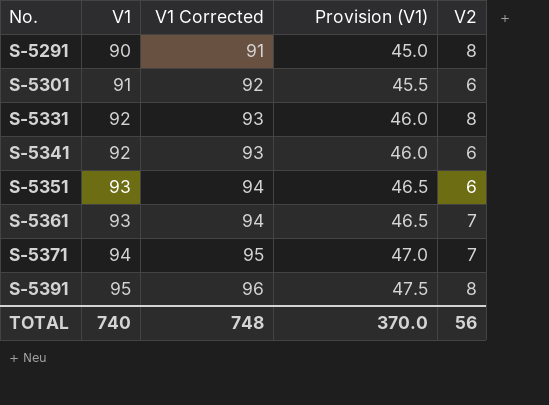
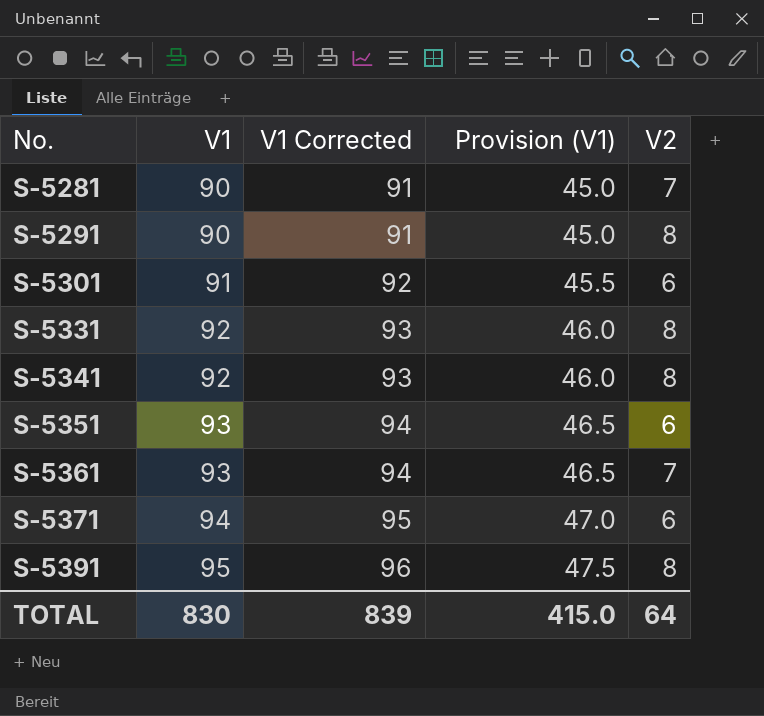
row S-5281: none -> 90 | 91 | 45.0 | 7
S-5341 | V2: 6 -> 8
S-5371 | V2: 7 -> 6
TOTAL | V1: 740 -> 830
TOTAL | V1 Corrected: 748 -> 839
TOTAL | Provision (V1): 370.0 -> 415.0
TOTAL | V2: 56 -> 64

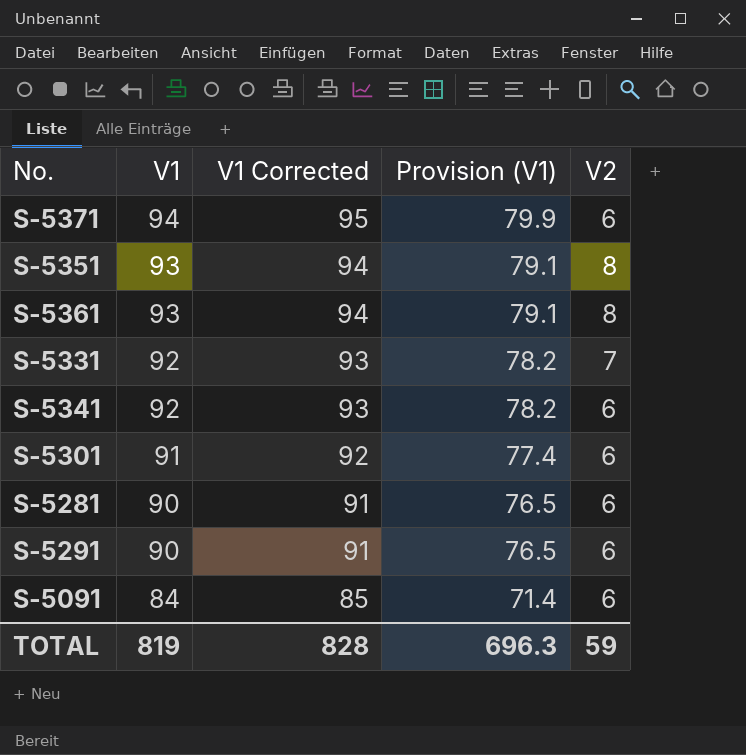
row order: No. ascending -> V1 descending
column Provision (V1) | formula: [V1] * 0.5 -> [V1] * 0.85
row S-5391: 95 | 96 | 47.5 | 8 -> none
S-5351 | V2: 6 -> 8
S-5361 | V2: 7 -> 8
S-5331 | V2: 8 -> 7
S-5341 | V2: 8 -> 6
S-5281 | V2: 7 -> 6
S-5291 | V2: 8 -> 6
row S-5091: none -> 84 | 85 | 71.4 | 6
TOTAL | V1: 830 -> 819
TOTAL | V1 Corrected: 839 -> 828
TOTAL | Provision (V1): 415.0 -> 696.3
TOTAL | V2: 64 -> 59

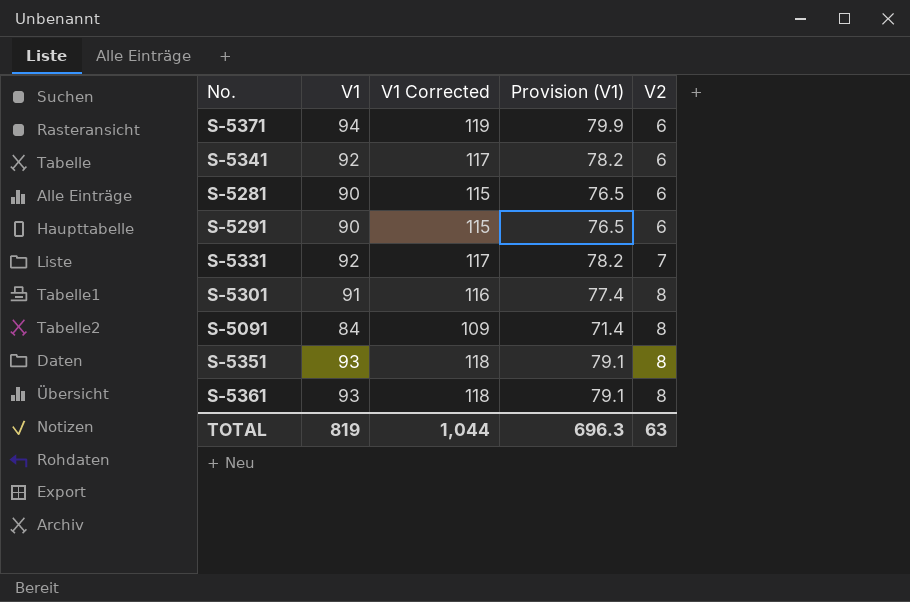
row order: V1 descending -> V2 ascending
column V1 Corrected | formula: [V1] + 1 -> [V1] + 25
S-5301 | V2: 6 -> 8
S-5091 | V2: 6 -> 8
TOTAL | V1 Corrected: 828 -> 1,044
TOTAL | V2: 59 -> 63

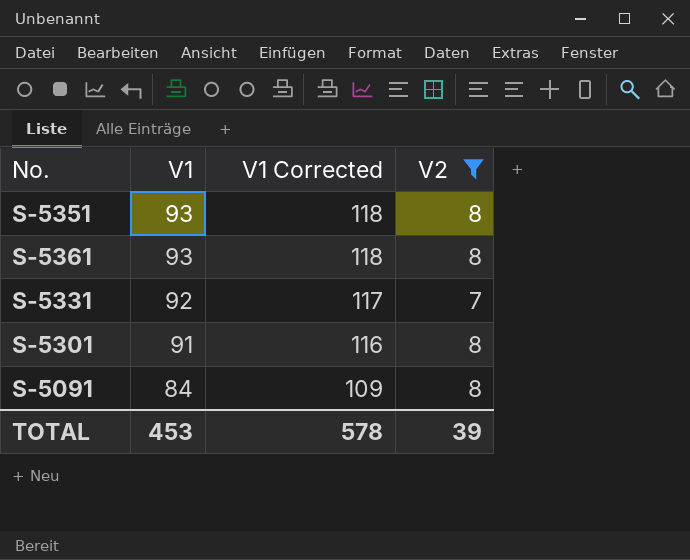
filter: none -> V2 != 6
row order: V2 ascending -> V1 descending
column Provision (V1) | formula: [V1] * 0.85 -> none
TOTAL | V1: 819 -> 453
TOTAL | V1 Corrected: 1,044 -> 578
TOTAL | V2: 63 -> 39

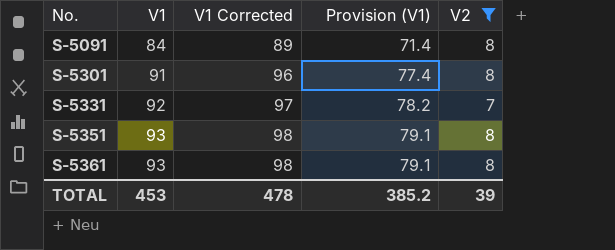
row order: V1 descending -> No. ascending
column V1 Corrected | formula: [V1] + 25 -> [V1] + 5
column Provision (V1) | formula: none -> [V1] * 0.85
TOTAL | V1 Corrected: 578 -> 478

